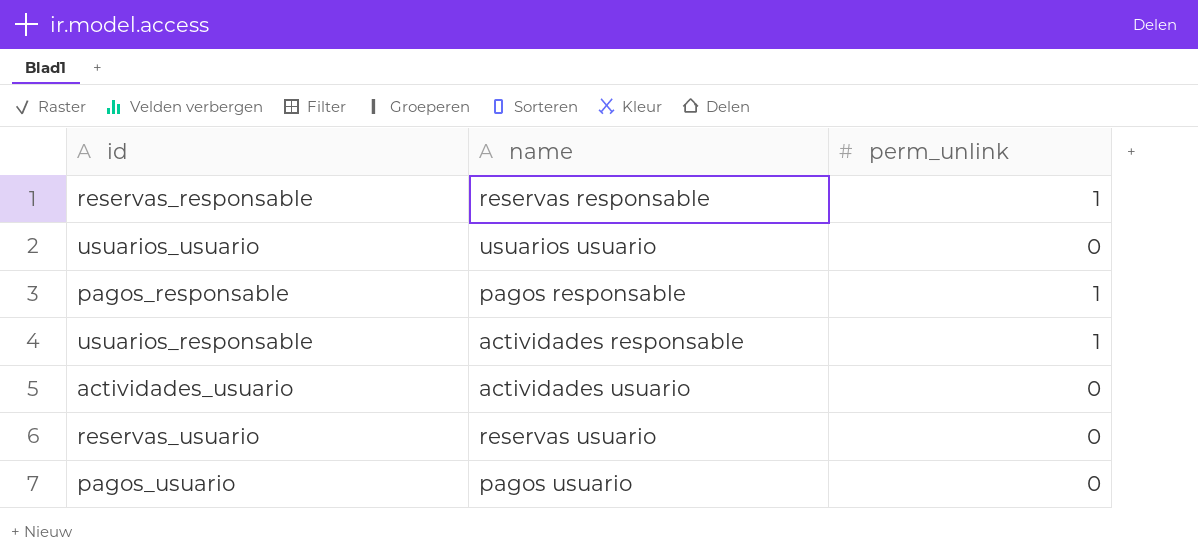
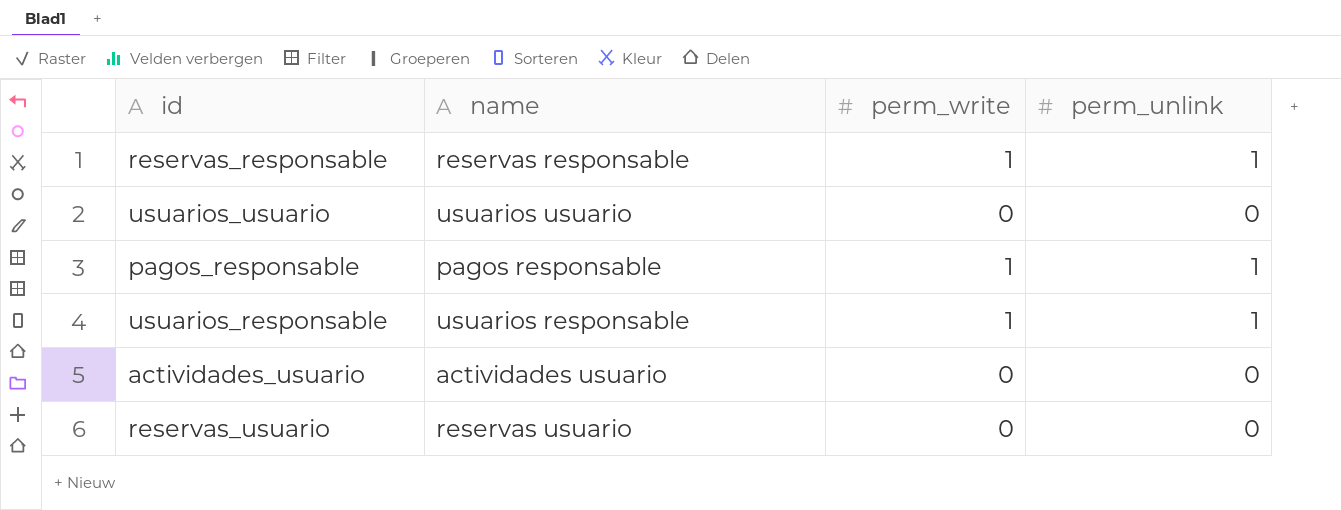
column perm_write | position: none -> 3
row pagos_usuario: pagos usuario | 0 -> none
usuarios_responsable | name: actividades responsable -> usuarios responsable

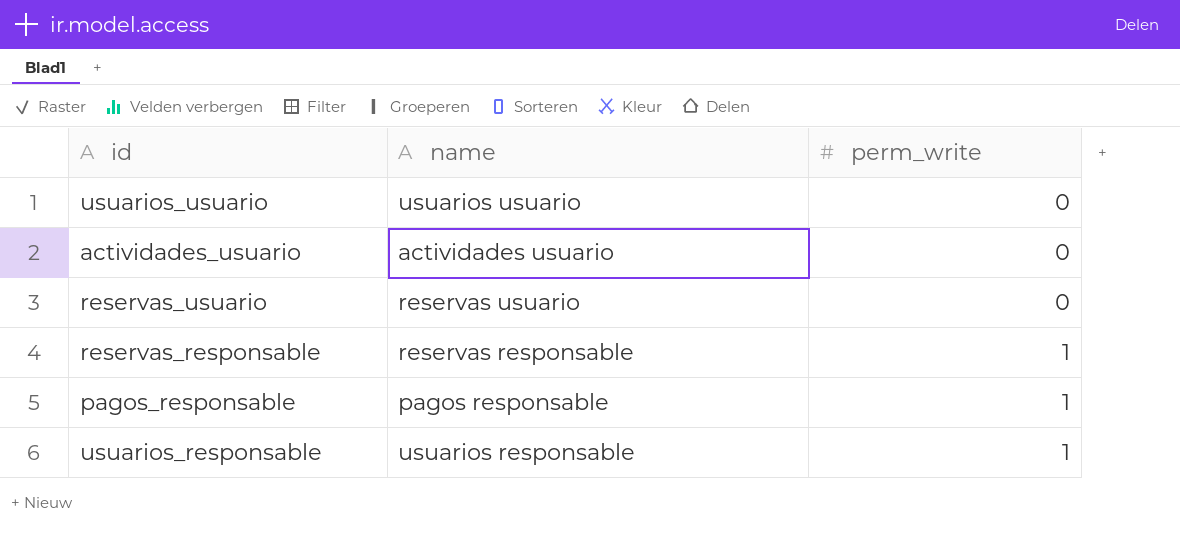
row order: none -> perm_write ascending
column perm_unlink | position: 4 -> none

